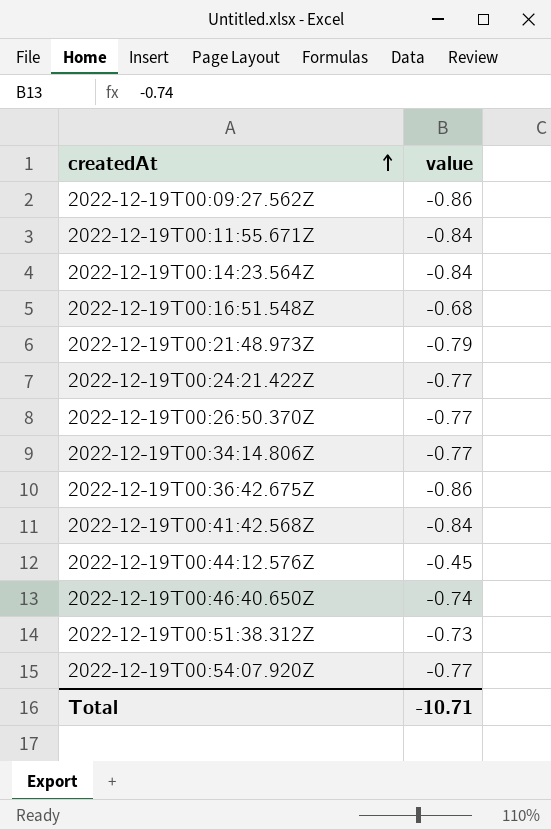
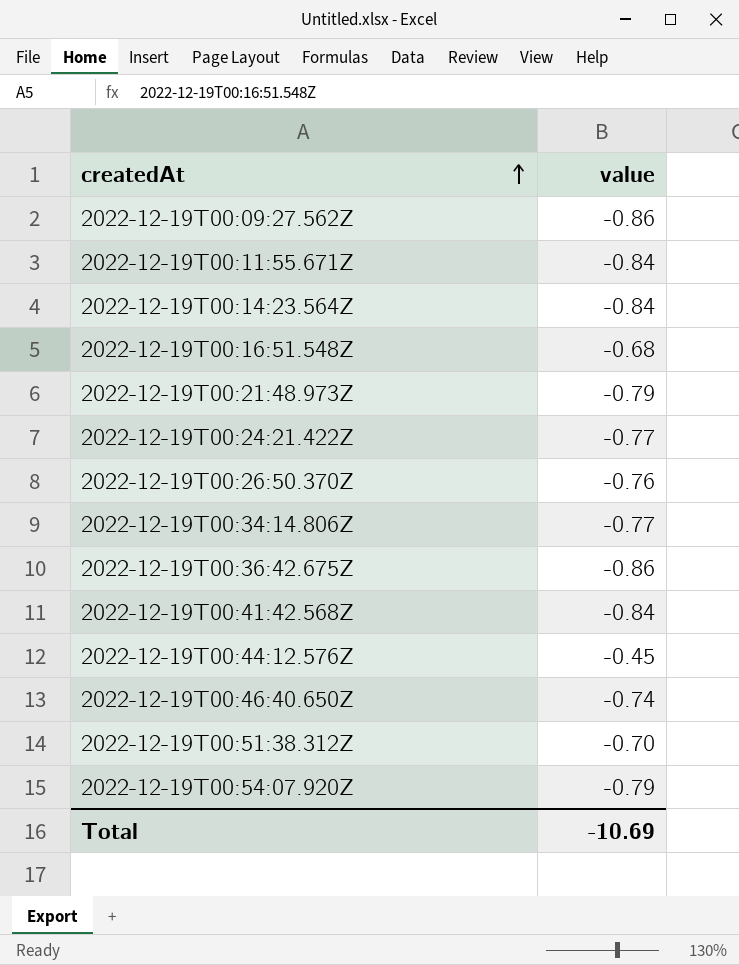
2022-12-19T00:26:50.370Z | value: -0.77 -> -0.76
2022-12-19T00:51:38.312Z | value: -0.73 -> -0.70
2022-12-19T00:54:07.920Z | value: -0.77 -> -0.79
Total | value: -10.71 -> -10.69

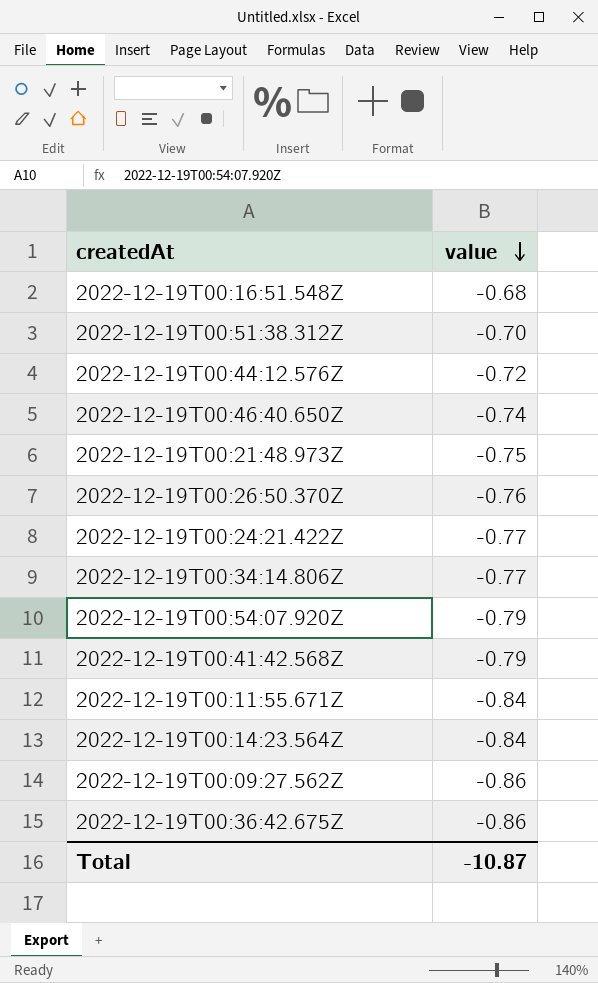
row order: createdAt ascending -> value descending
2022-12-19T00:44:12.576Z | value: -0.45 -> -0.72
2022-12-19T00:21:48.973Z | value: -0.79 -> -0.75
2022-12-19T00:41:42.568Z | value: -0.84 -> -0.79
Total | value: -10.69 -> -10.87

